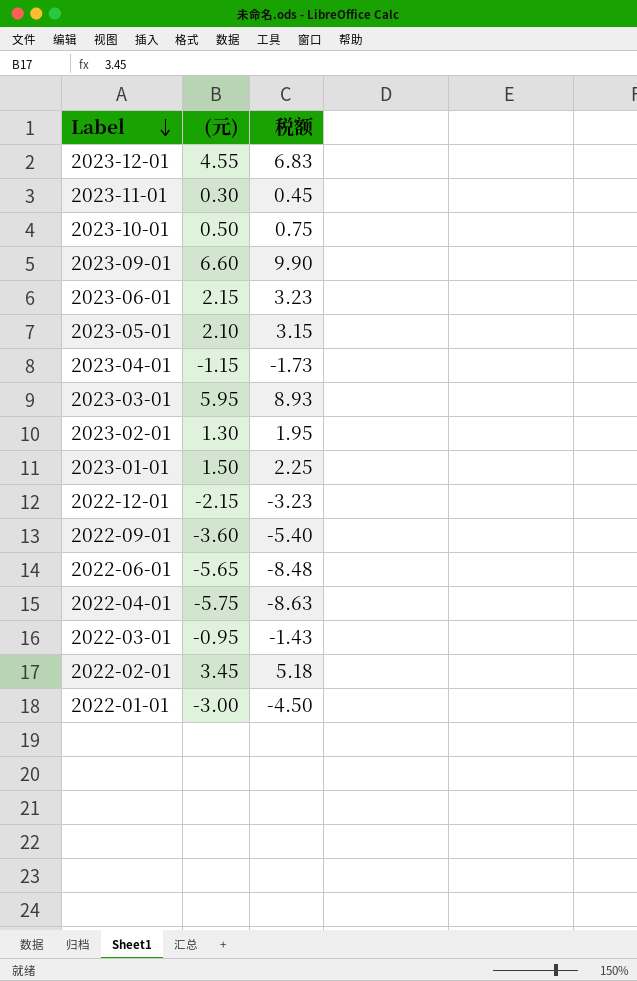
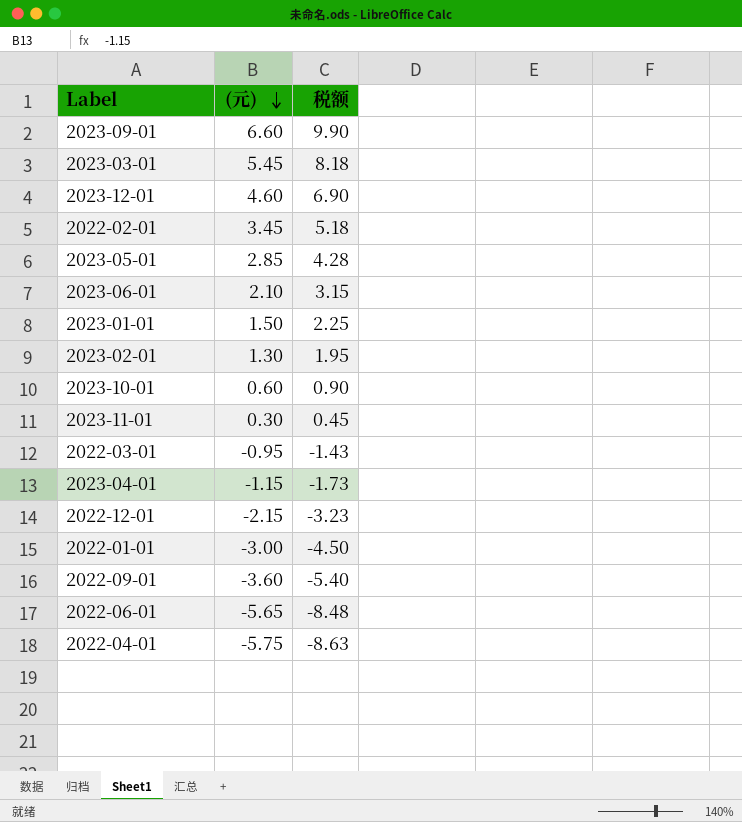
row order: Label descending -> (元) descending
2023-03-01 | (元): 5.95 -> 5.45
2023-03-01 | 税额: 8.93 -> 8.18
2023-12-01 | (元): 4.55 -> 4.60
2023-12-01 | 税额: 6.83 -> 6.90
2023-05-01 | (元): 2.10 -> 2.85
2023-05-01 | 税额: 3.15 -> 4.28
2023-06-01 | (元): 2.15 -> 2.10
2023-06-01 | 税额: 3.23 -> 3.15
2023-10-01 | (元): 0.50 -> 0.60
2023-10-01 | 税额: 0.75 -> 0.90

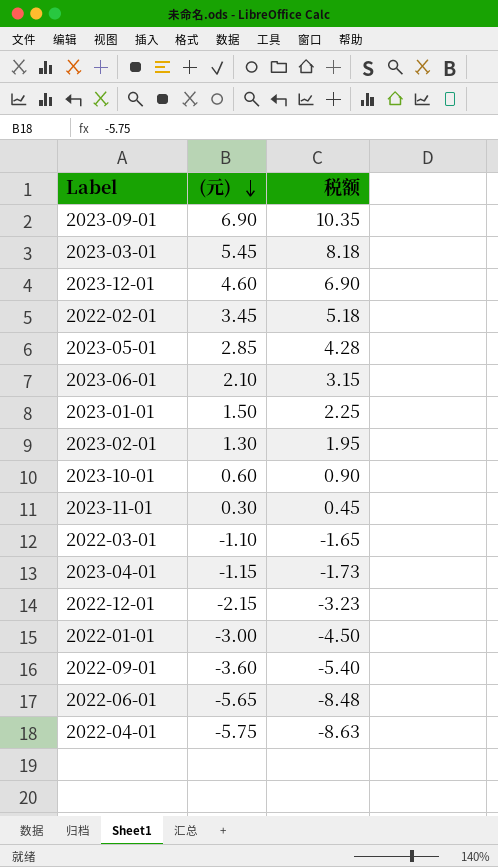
2023-09-01 | (元): 6.60 -> 6.90
2023-09-01 | 税额: 9.90 -> 10.35
2022-03-01 | (元): -0.95 -> -1.10
2022-03-01 | 税额: -1.43 -> -1.65

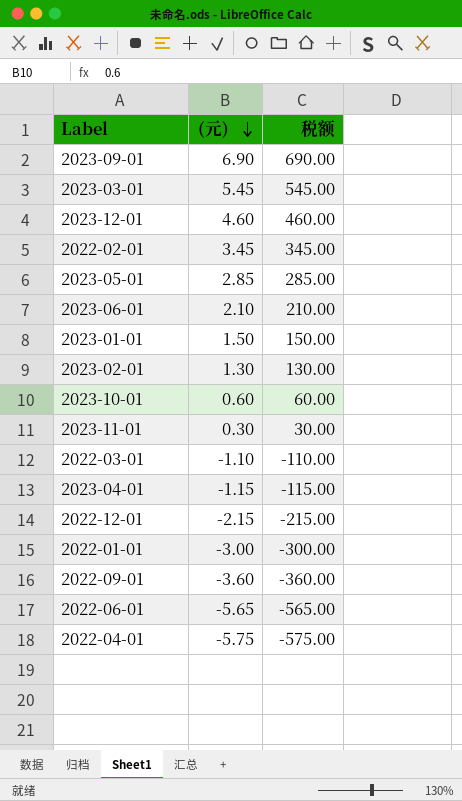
column 税额 | formula: [(元)] * 1.5 -> [(元)] * 100

